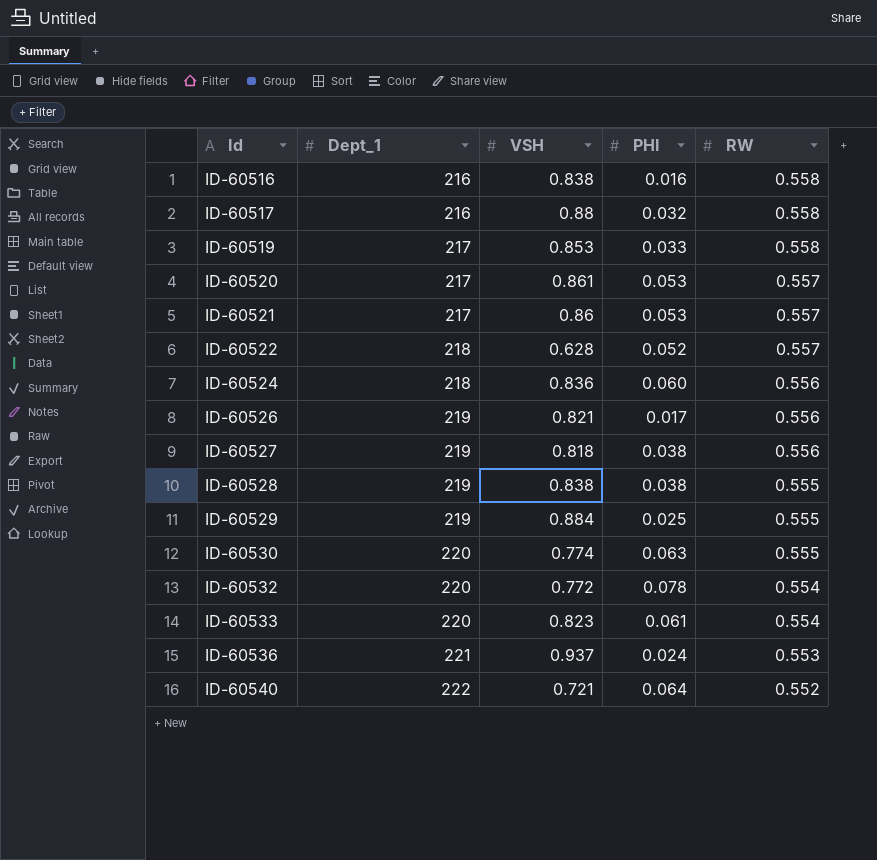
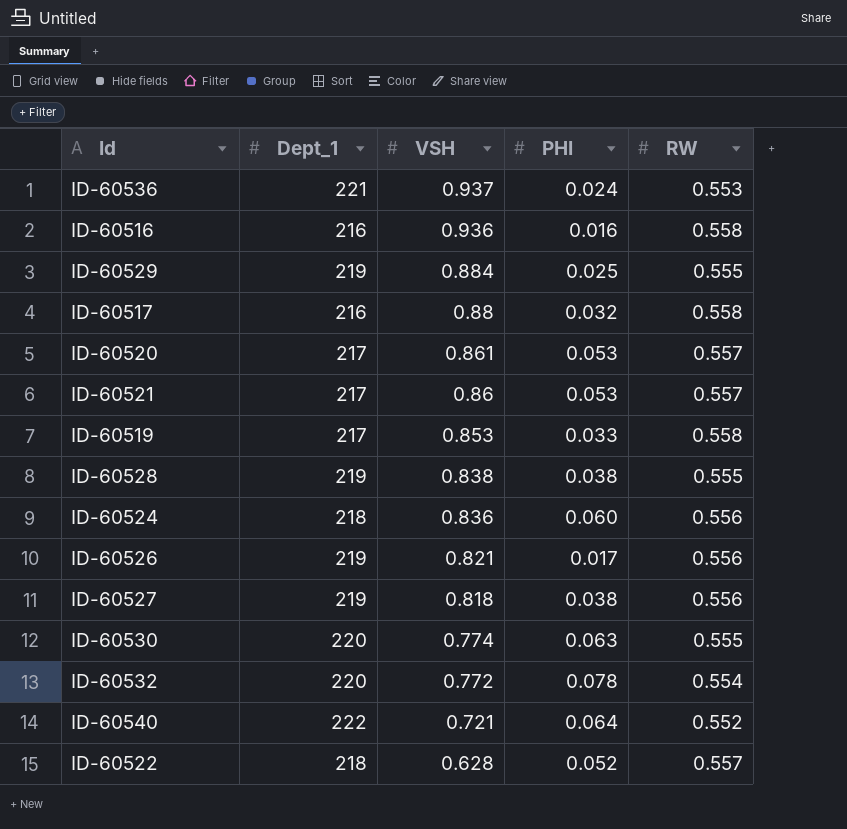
row order: Id ascending -> VSH descending
row ID-60533: 220 | 0.823 | 0.061 | 0.554 -> none
ID-60516 | VSH: 0.838 -> 0.936

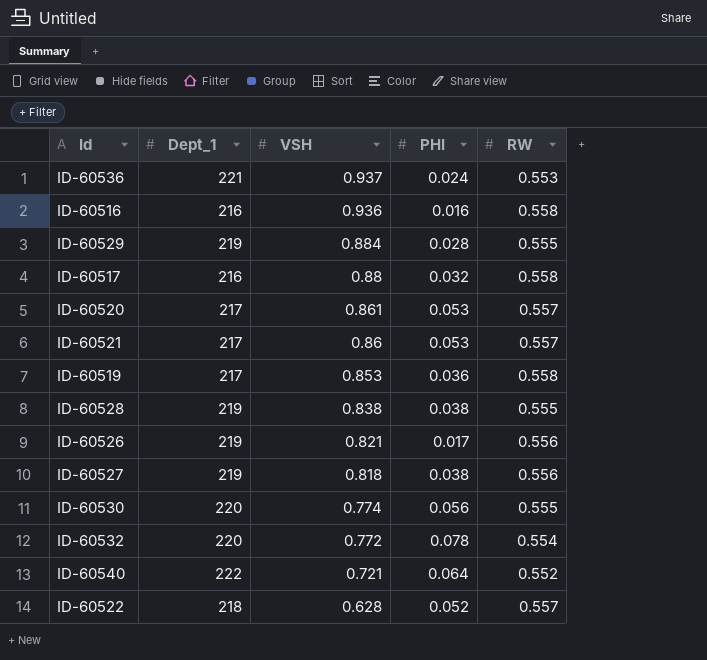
row ID-60524: 218 | 0.836 | 0.060 | 0.556 -> none
ID-60529 | PHI: 0.025 -> 0.028
ID-60519 | PHI: 0.033 -> 0.036
ID-60530 | PHI: 0.063 -> 0.056

